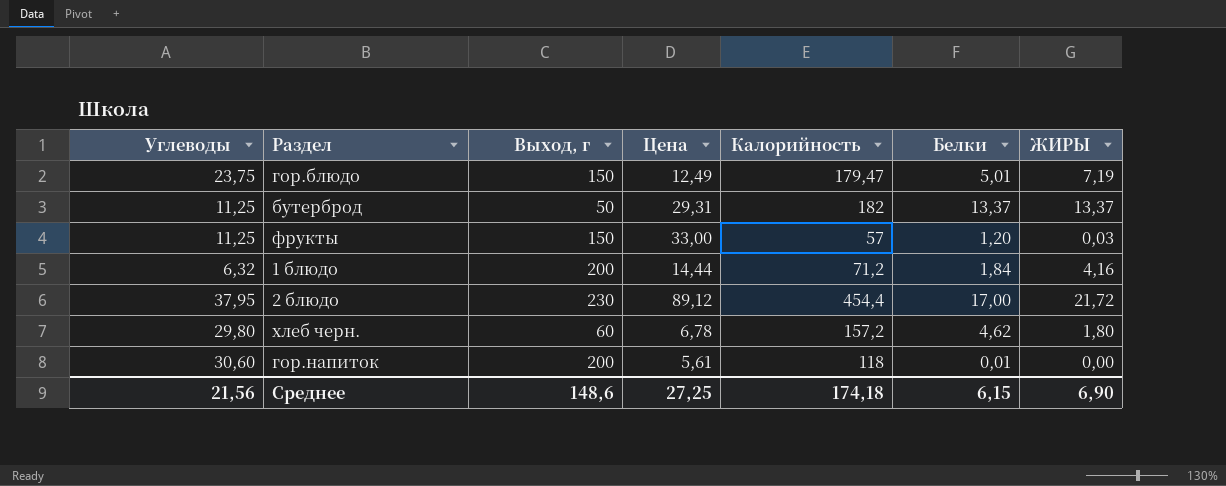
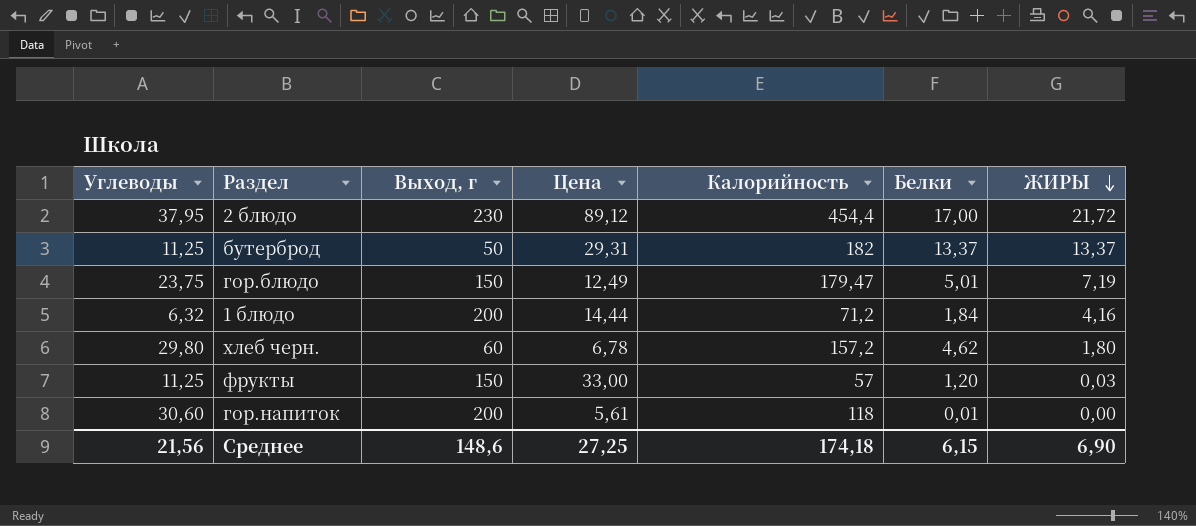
row order: none -> ЖИРЫ descending

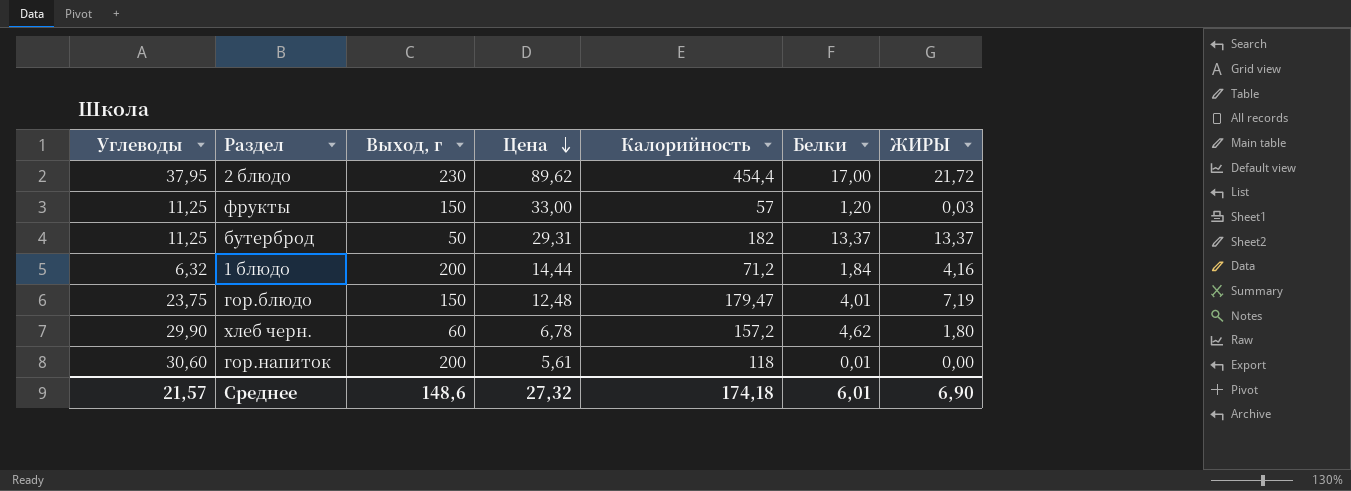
row order: ЖИРЫ descending -> Цена descending
2 блюдо | Цена: 89,12 -> 89,62
гор.блюдо | Цена: 12,49 -> 12,48
гор.блюдо | Белки: 5,01 -> 4,01
хлеб черн. | Углеводы: 29,80 -> 29,90
Среднее | Углеводы: 21,56 -> 21,57
Среднее | Цена: 27,25 -> 27,32
Среднее | Белки: 6,15 -> 6,01

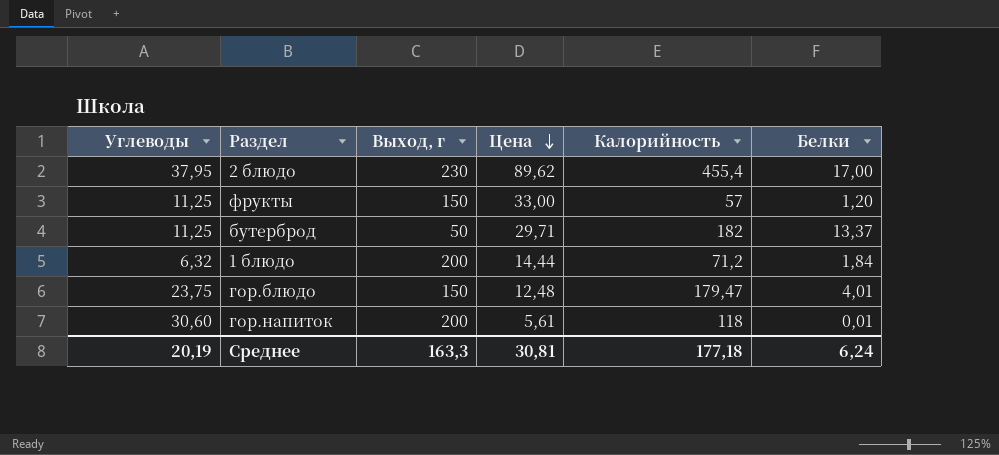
column ЖИРЫ | position: 7 -> none
row хлеб черн.: 29,90 | 60 | 6,78 | 157,2 | 4,62 | 1,80 -> none
2 блюдо | Калорийность: 454,4 -> 455,4
бутерброд | Цена: 29,31 -> 29,71
Среднее | Углеводы: 21,57 -> 20,19
Среднее | Выход, г: 148,6 -> 163,3
Среднее | Цена: 27,32 -> 30,81
Среднее | Калорийность: 174,18 -> 177,18
Среднее | Белки: 6,01 -> 6,24

